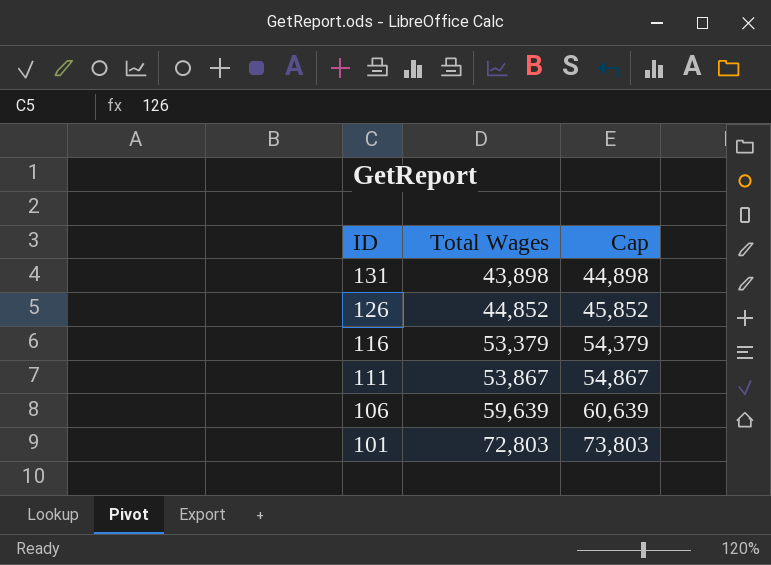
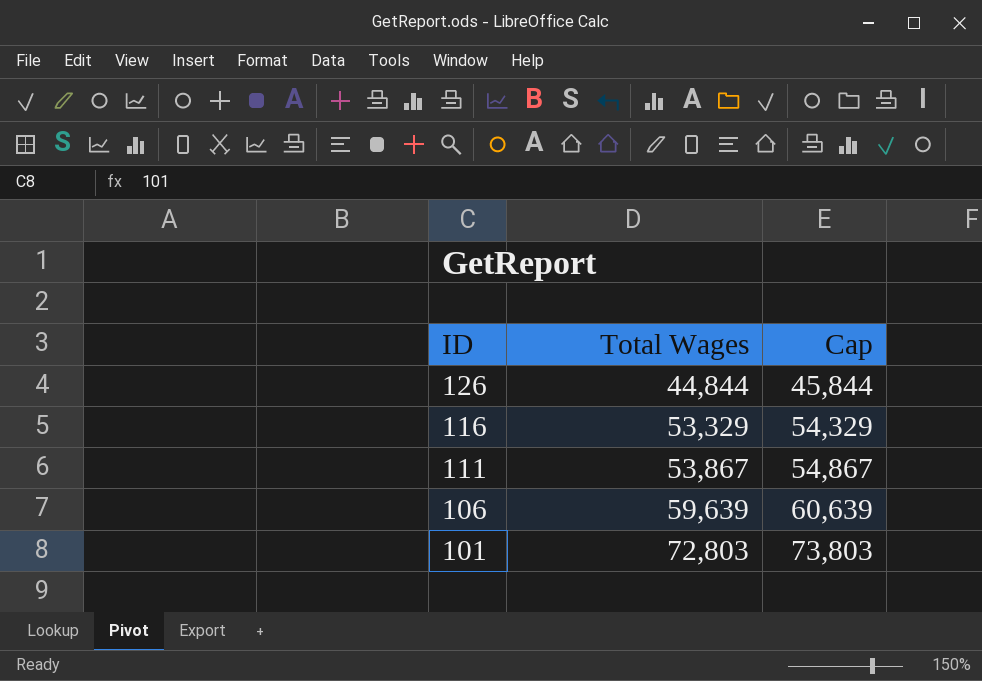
row 131: 43,898 | 44,898 -> none
126 | Total Wages: 44,852 -> 44,844
126 | Cap: 45,852 -> 45,844
116 | Total Wages: 53,379 -> 53,329
116 | Cap: 54,379 -> 54,329

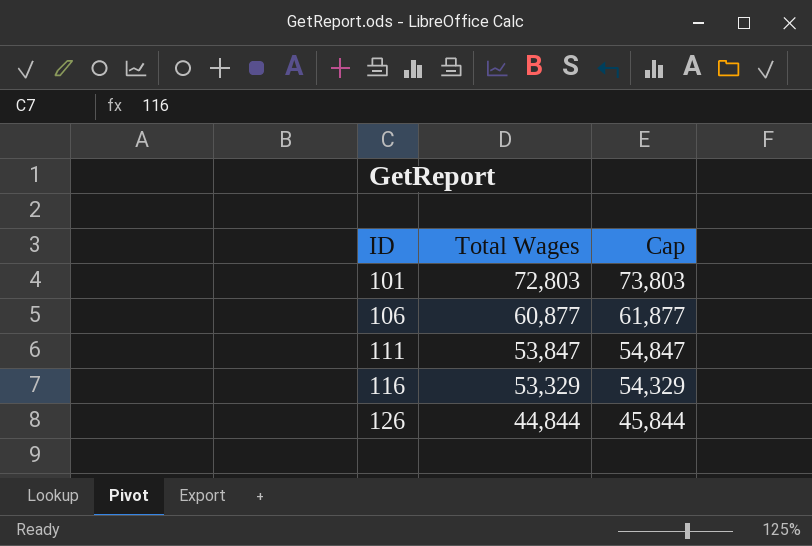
row order: ID descending -> ID ascending
106 | Total Wages: 59,639 -> 60,877
106 | Cap: 60,639 -> 61,877
111 | Total Wages: 53,867 -> 53,847
111 | Cap: 54,867 -> 54,847

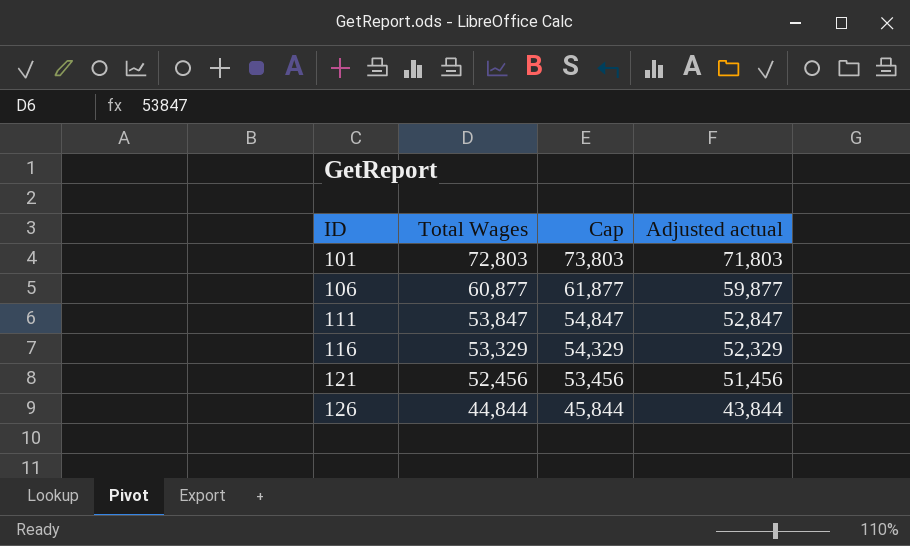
column Adjusted actual | formula: none -> [Total Wages] - 1000
row 121: none -> 52,456 | 53,456 | 51,456

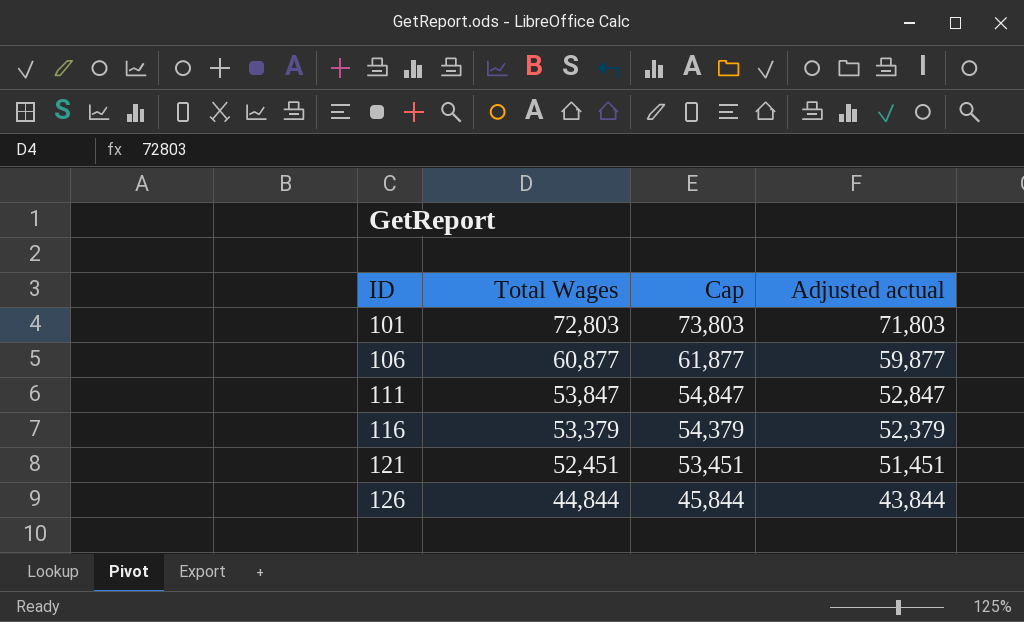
116 | Total Wages: 53,329 -> 53,379
116 | Cap: 54,329 -> 54,379
116 | Adjusted actual: 52,329 -> 52,379
121 | Total Wages: 52,456 -> 52,451
121 | Cap: 53,456 -> 53,451
121 | Adjusted actual: 51,456 -> 51,451

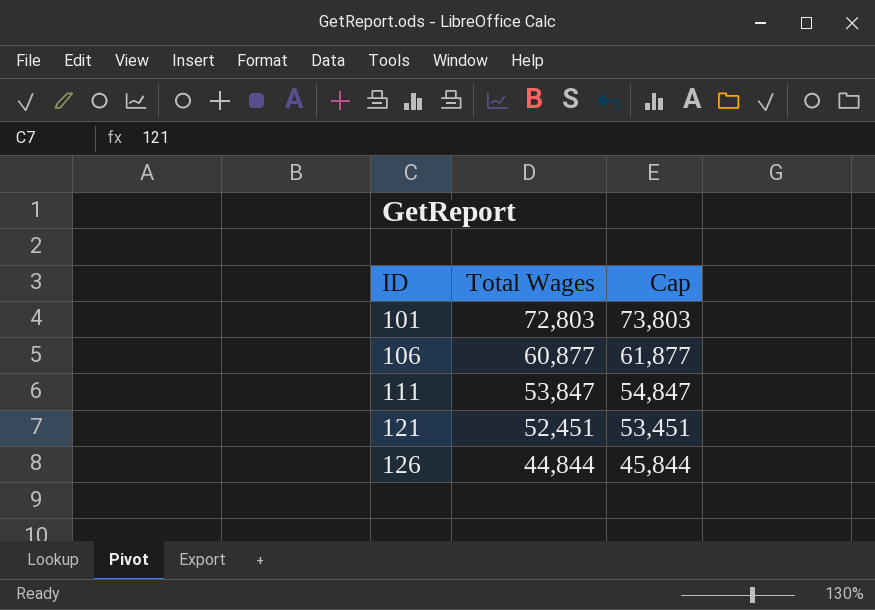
column Adjusted actual | formula: [Total Wages] - 1000 -> none
row 116: 53,379 | 54,379 | 52,379 -> none

